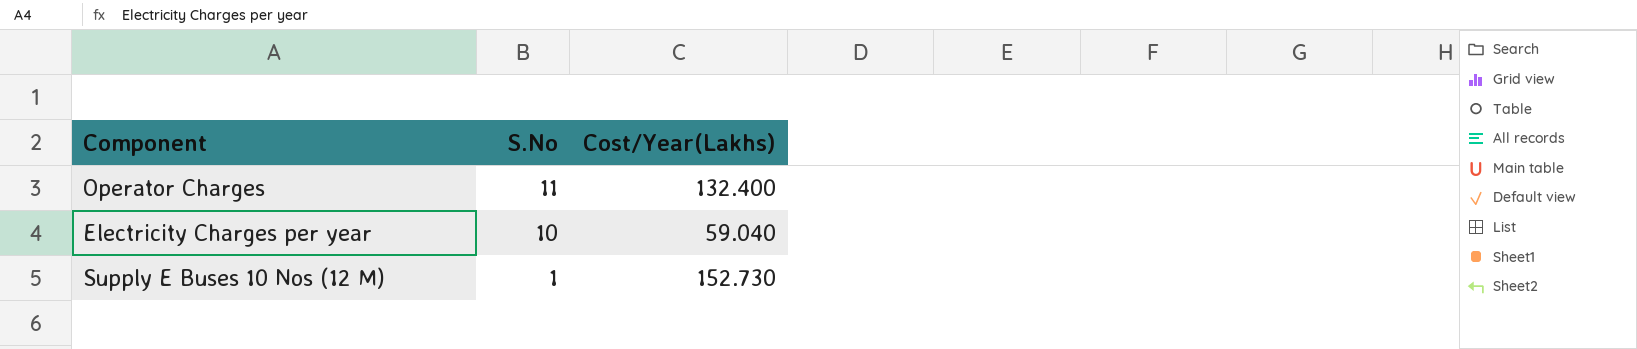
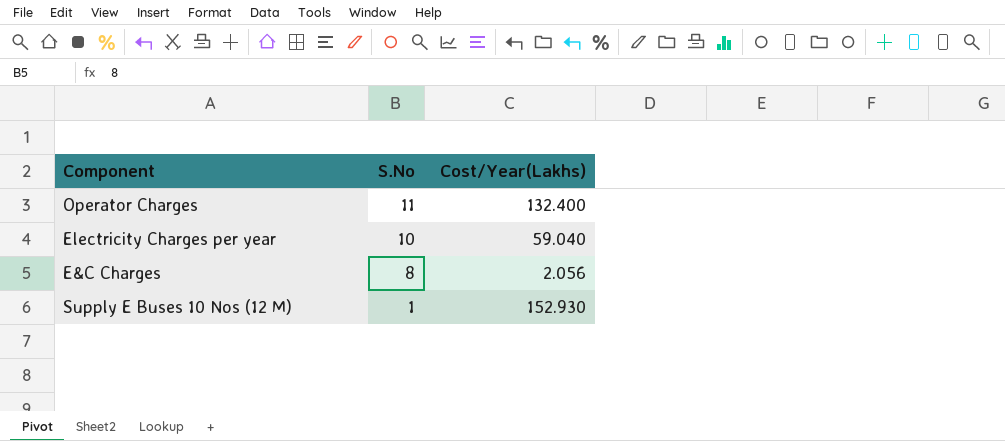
row E&C Charges: none -> 8 | 2.056
Supply E Buses 10 Nos (12 M) | Cost/Year(Lakhs): 152.730 -> 152.930

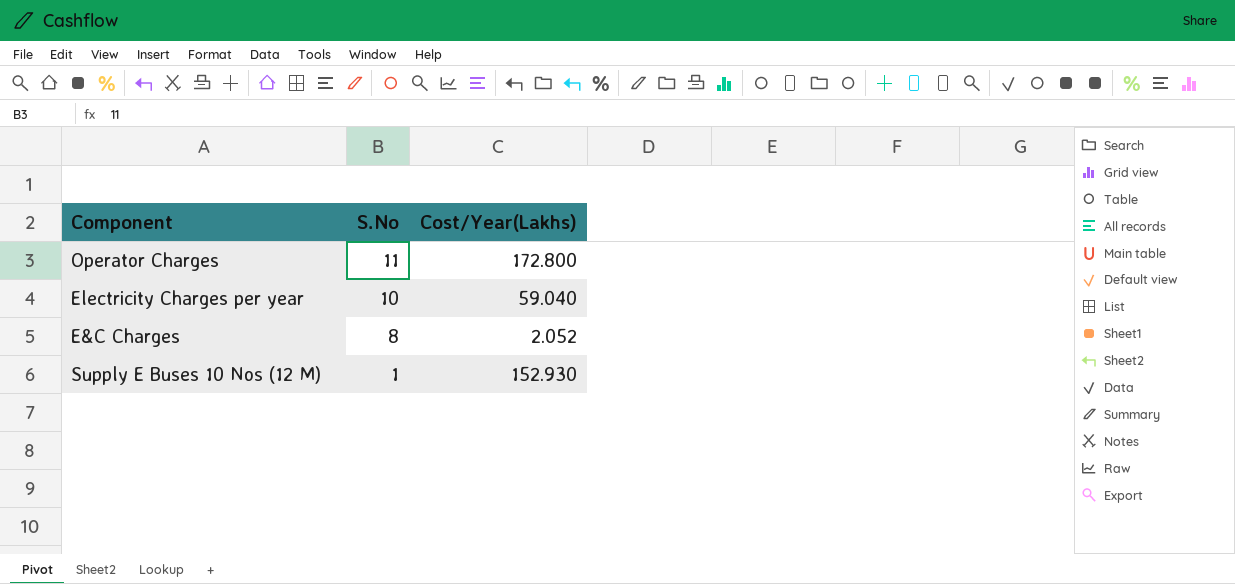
Operator Charges | Cost/Year(Lakhs): 132.400 -> 172.800
E&C Charges | Cost/Year(Lakhs): 2.056 -> 2.052

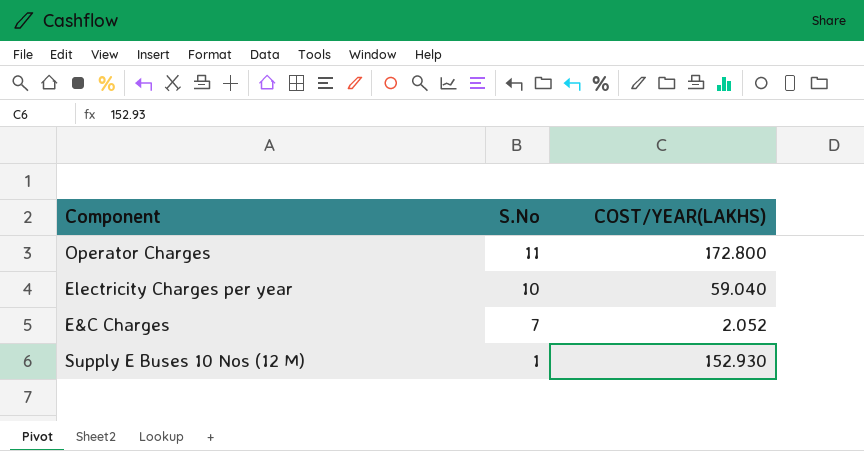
column name: Cost/Year(Lakhs) -> COST/YEAR(LAKHS)
E&C Charges | S.No: 8 -> 7

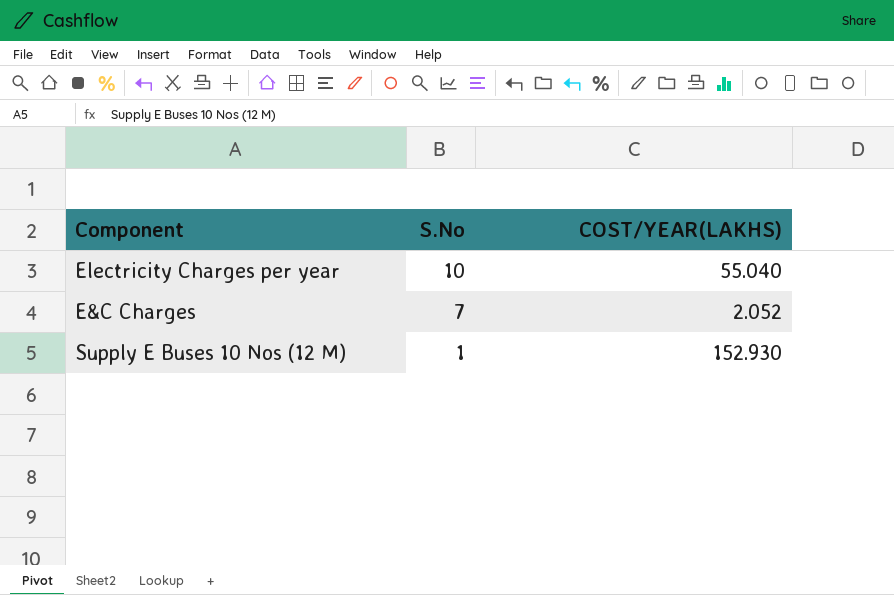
row Operator Charges: 11 | 172.800 -> none
Electricity Charges per year | COST/YEAR(LAKHS): 59.040 -> 55.040

